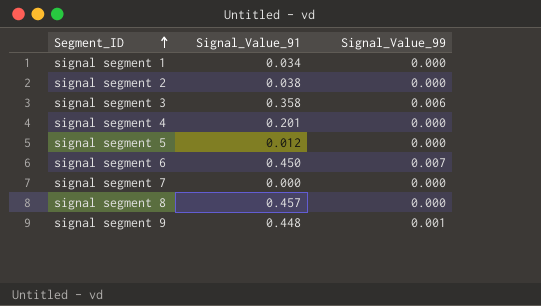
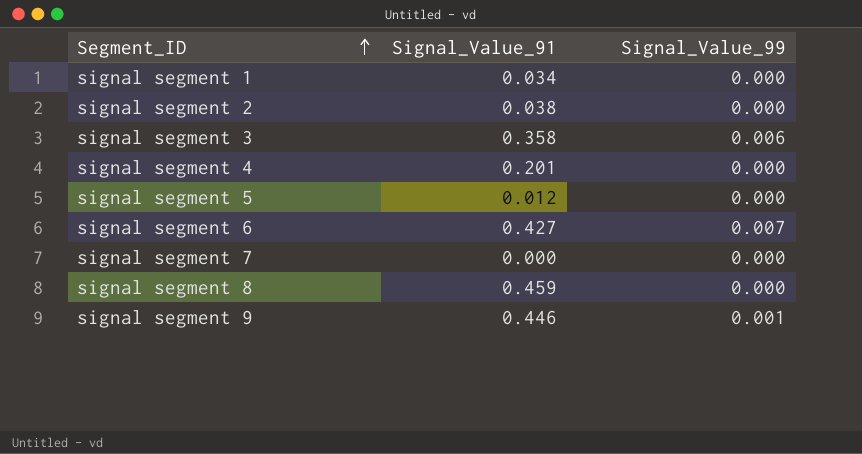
signal segment 6 | Signal_Value_91: 0.450 -> 0.427
signal segment 8 | Signal_Value_91: 0.457 -> 0.459
signal segment 9 | Signal_Value_91: 0.448 -> 0.446

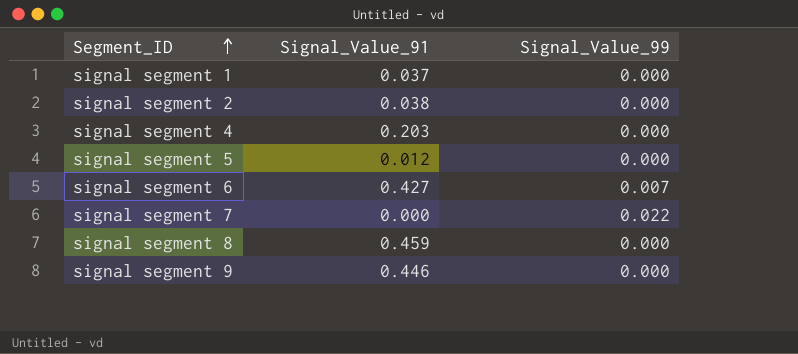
row signal segment 3: 0.358 | 0.006 -> none
signal segment 1 | Signal_Value_91: 0.034 -> 0.037
signal segment 4 | Signal_Value_91: 0.201 -> 0.203
signal segment 7 | Signal_Value_99: 0.000 -> 0.022
signal segment 9 | Signal_Value_99: 0.001 -> 0.000

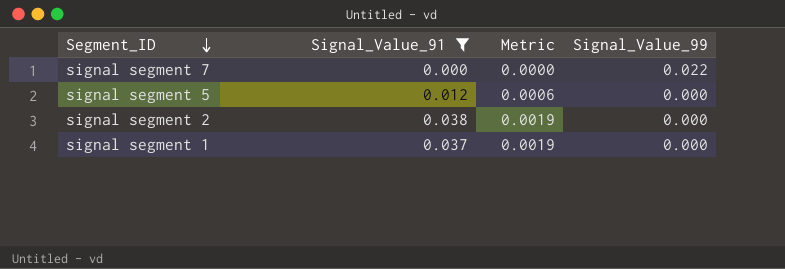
filter: none -> Signal_Value_91 <= 0.038
row order: Segment_ID ascending -> Segment_ID descending
column Metric | formula: none -> [Signal_Value_91] * 0.05

